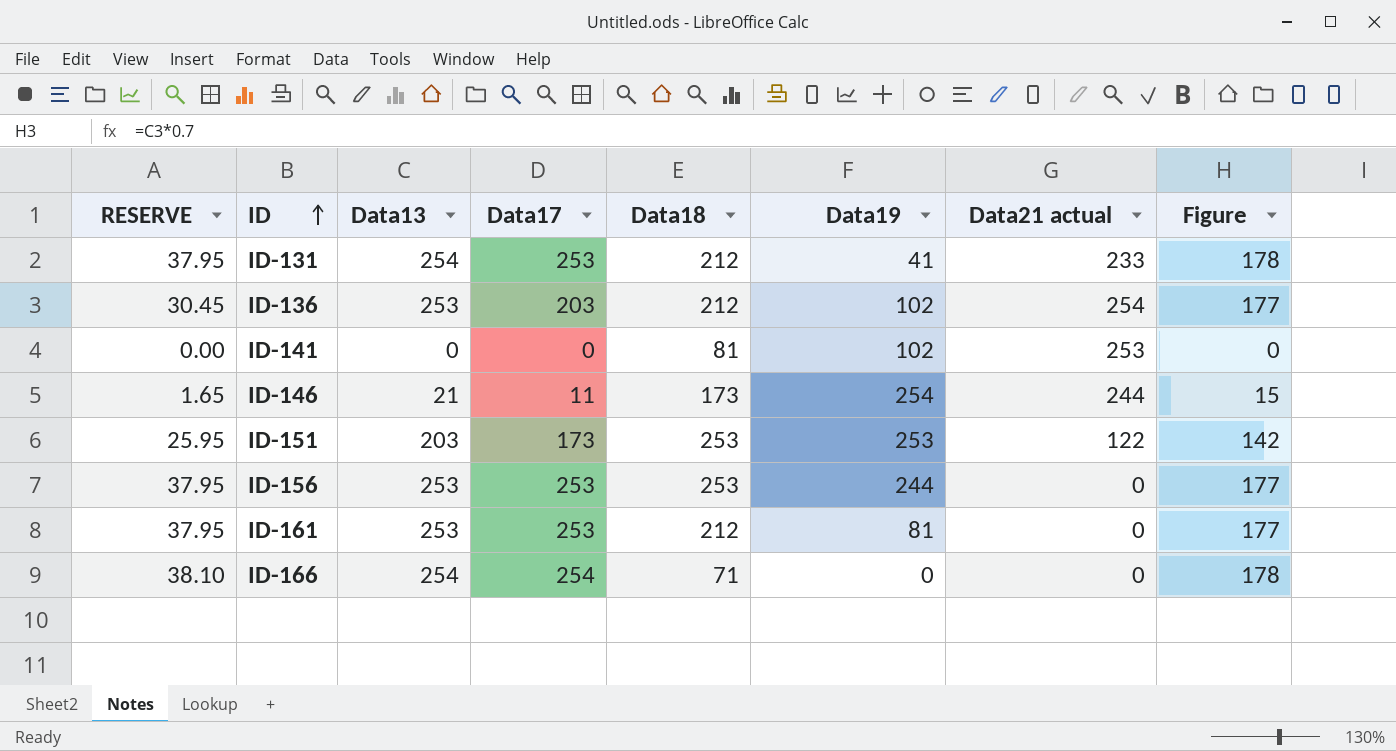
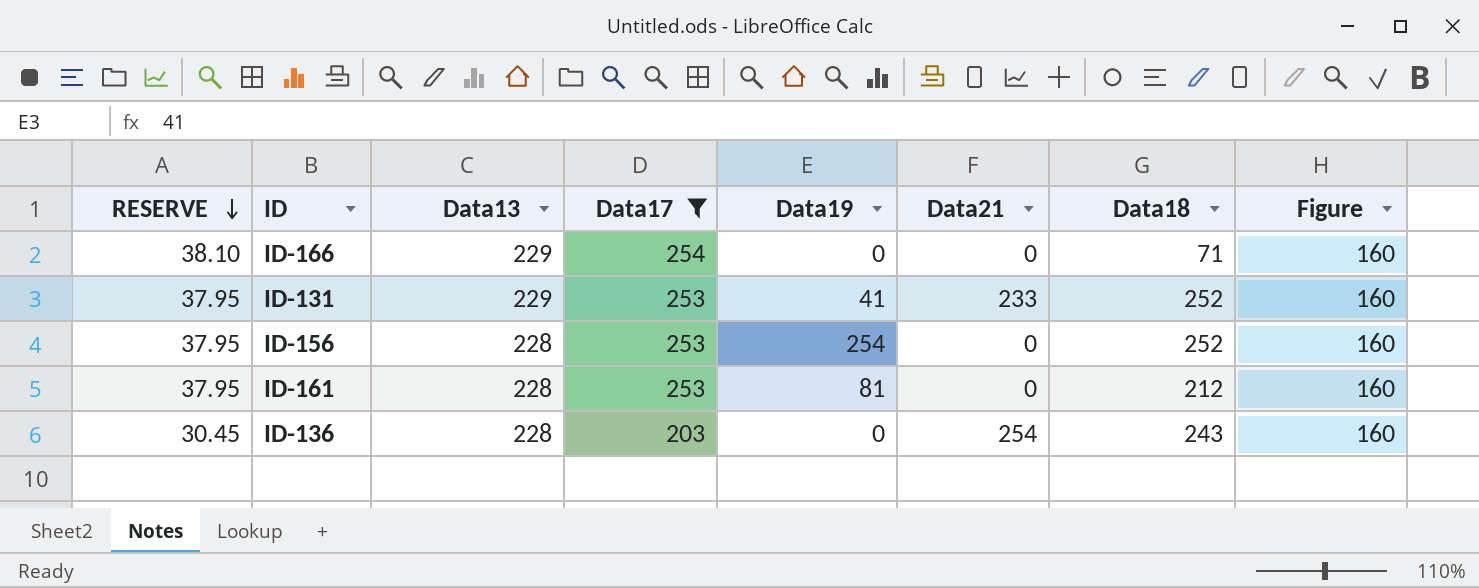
filter: none -> Data17 >= 203
row order: ID ascending -> RESERVE descending
column name: Data21 actual -> Data21
column Data18 | position: 5 -> 7
ID-166 | Data13: 254 -> 229
ID-166 | Figure: 178 -> 160
ID-131 | Data13: 254 -> 229
ID-131 | Data18: 212 -> 252
ID-131 | Figure: 178 -> 160
ID-156 | Data13: 253 -> 228
ID-156 | Data19: 244 -> 254
ID-156 | Data18: 253 -> 252
ID-156 | Figure: 177 -> 160
ID-161 | Data13: 253 -> 228
ID-161 | Figure: 177 -> 160
ID-136 | Data13: 253 -> 228
ID-136 | Data19: 102 -> 0
ID-136 | Data18: 212 -> 243
ID-136 | Figure: 177 -> 160

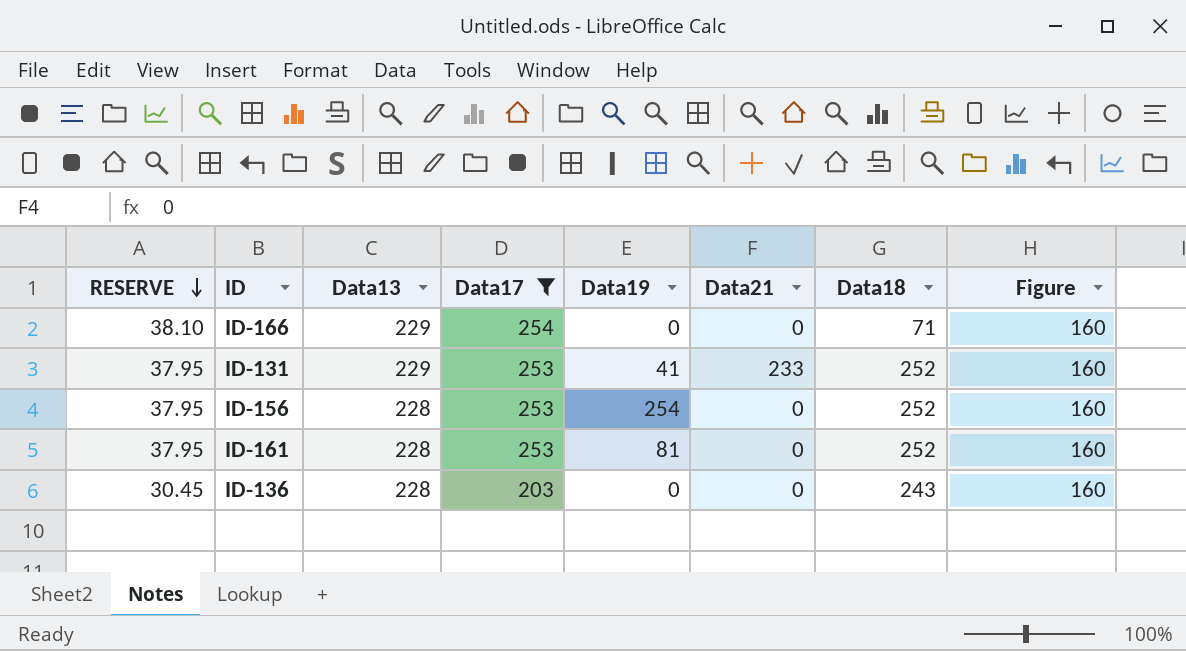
ID-161 | Data18: 212 -> 252
ID-136 | Data21: 254 -> 0

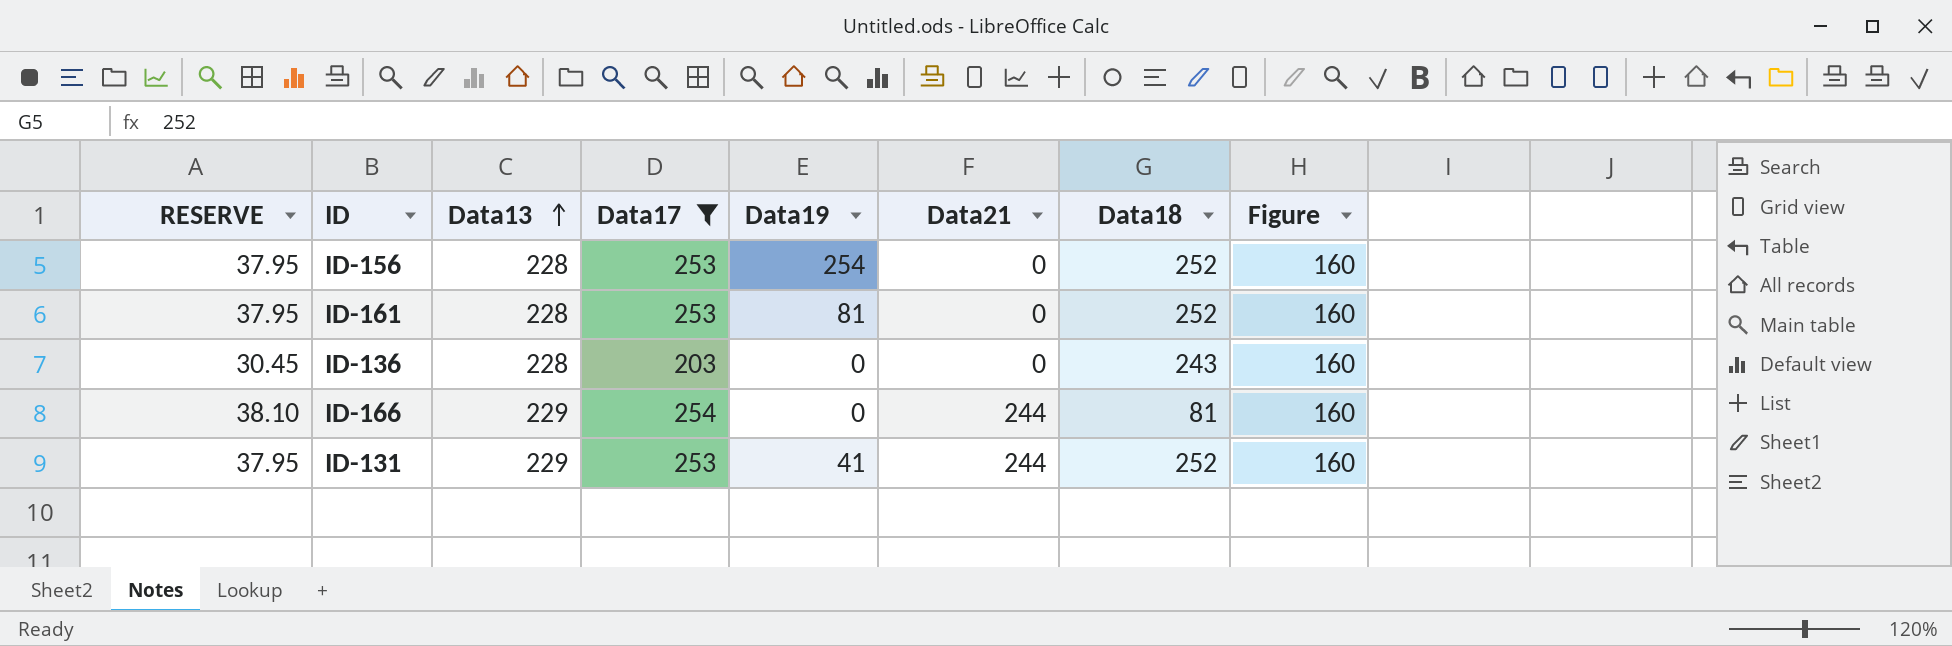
row order: RESERVE descending -> Data13 ascending
ID-166 | Data21: 0 -> 244
ID-166 | Data18: 71 -> 81
ID-131 | Data21: 233 -> 244

